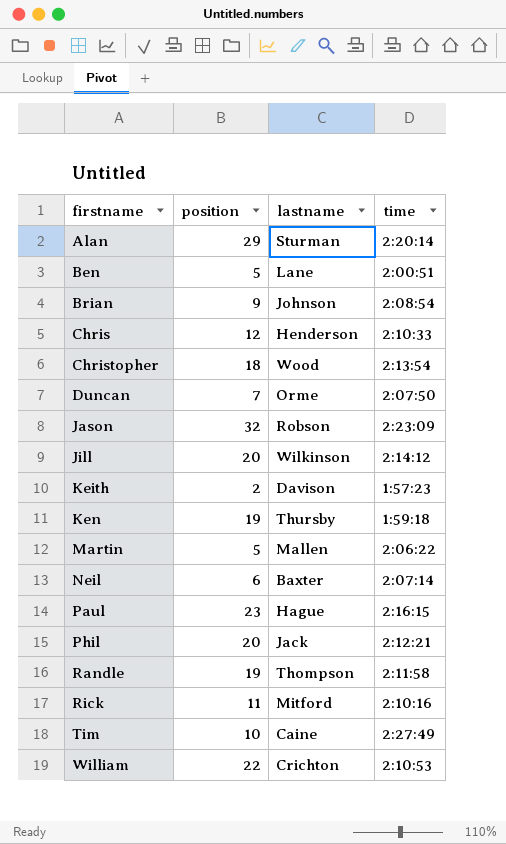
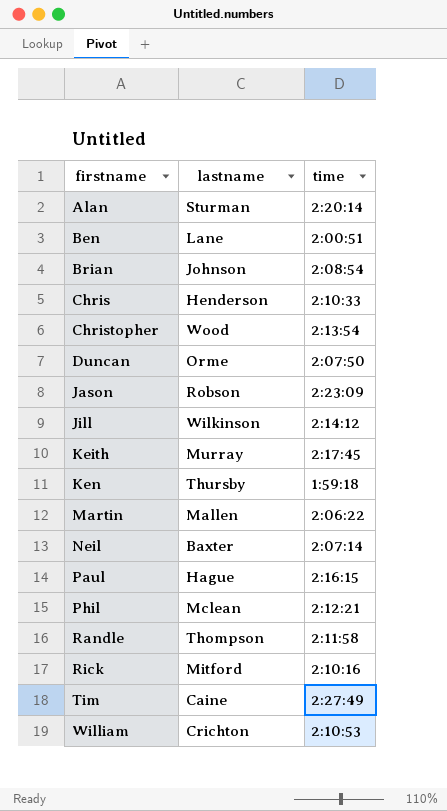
column position | position: 2 -> none
Keith | lastname: Davison -> Murray
Keith | time: 1:57:23 -> 2:17:45
Phil | lastname: Jack -> Mclean

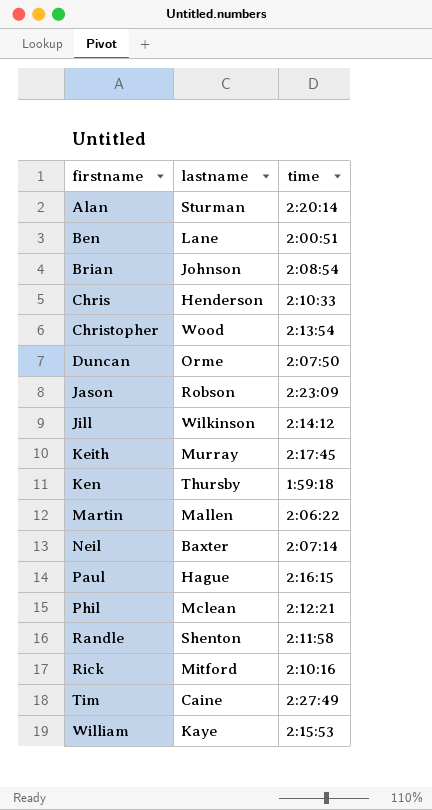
Randle | lastname: Thompson -> Shenton
William | lastname: Crichton -> Kaye
William | time: 2:10:53 -> 2:15:53

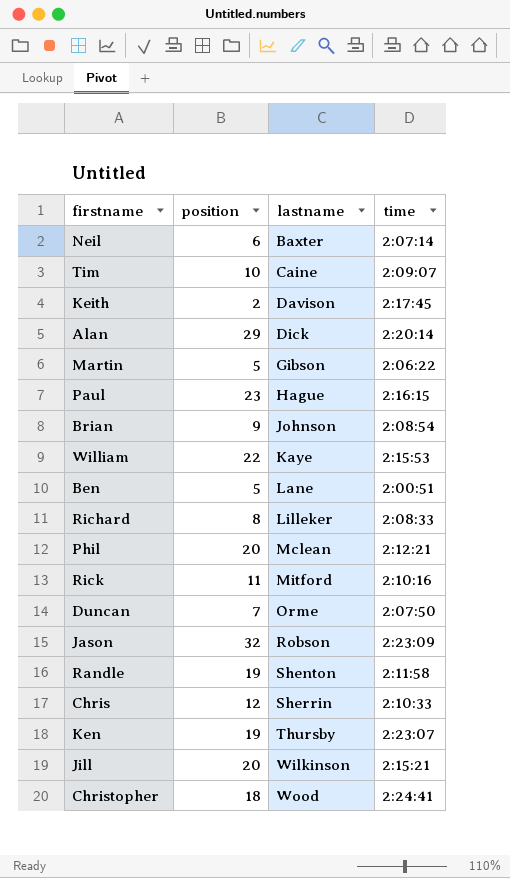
row order: firstname ascending -> lastname ascending
column position | position: none -> 2
Tim | time: 2:27:49 -> 2:09:07
Keith | lastname: Murray -> Davison
Alan | lastname: Sturman -> Dick
Martin | lastname: Mallen -> Gibson
row Richard: none -> 8 | Lilleker | 2:08:33
Chris | lastname: Henderson -> Sherrin
Ken | time: 1:59:18 -> 2:23:07
Jill | time: 2:14:12 -> 2:15:21
Christopher | time: 2:13:54 -> 2:24:41

